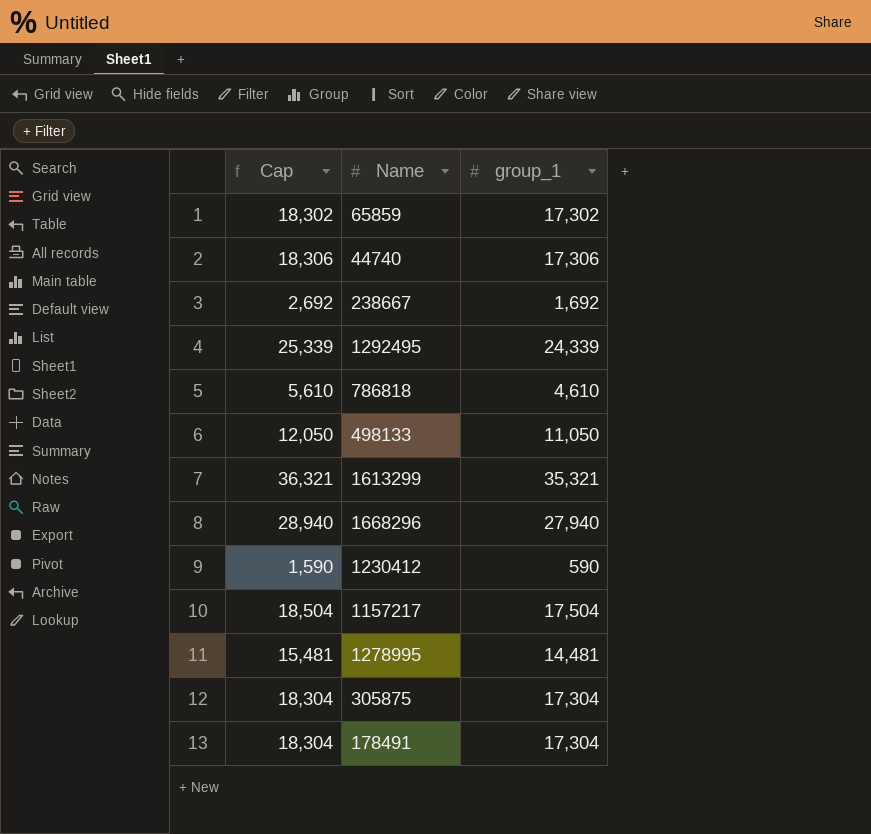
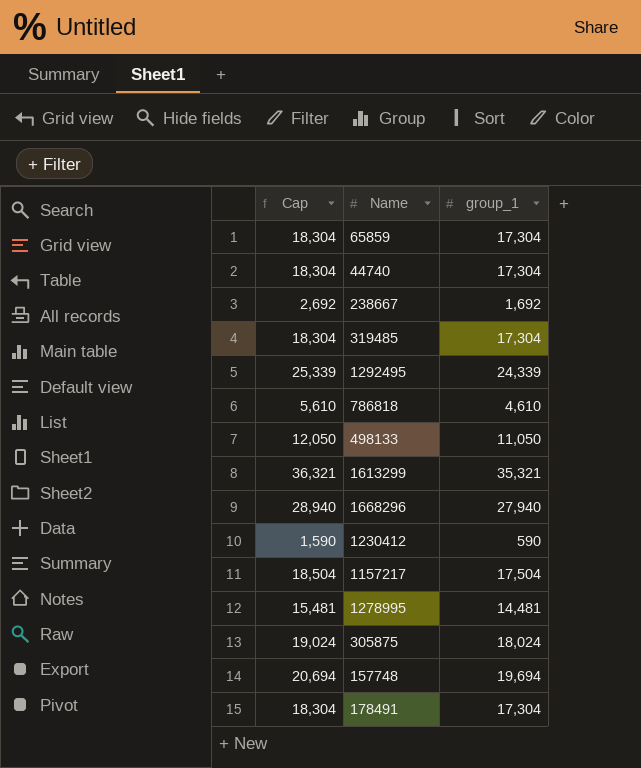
65859 | Cap: 18,302 -> 18,304
65859 | group_1: 17,302 -> 17,304
44740 | Cap: 18,306 -> 18,304
44740 | group_1: 17,306 -> 17,304
row 319485: none -> 18,304 | 17,304
305875 | Cap: 18,304 -> 19,024
305875 | group_1: 17,304 -> 18,024
row 157748: none -> 20,694 | 19,694

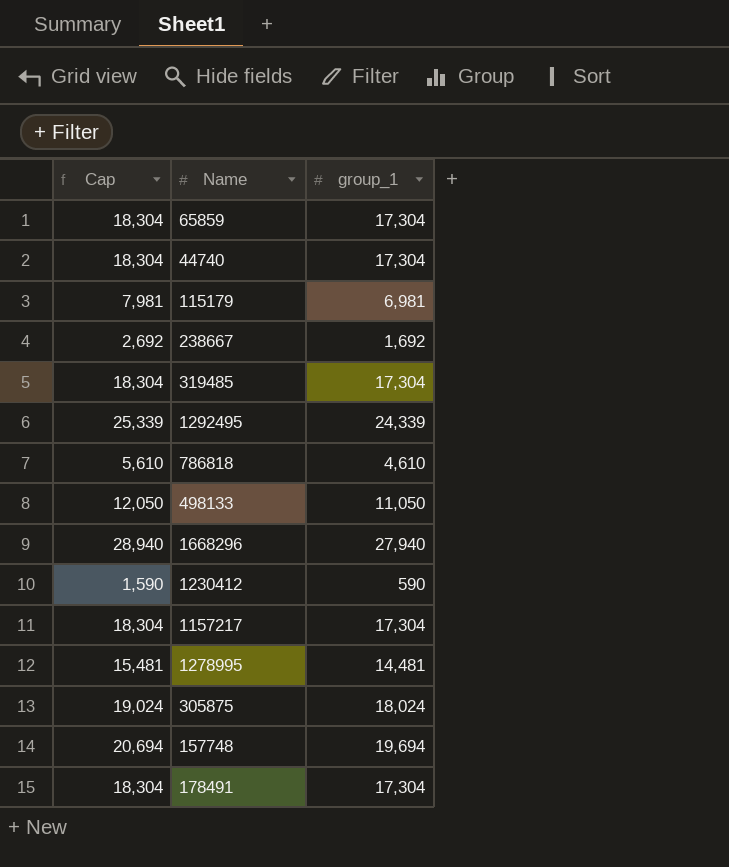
row 1613299: 36,321 | 35,321 -> none
row 115179: none -> 7,981 | 6,981
1157217 | Cap: 18,504 -> 18,304
1157217 | group_1: 17,504 -> 17,304

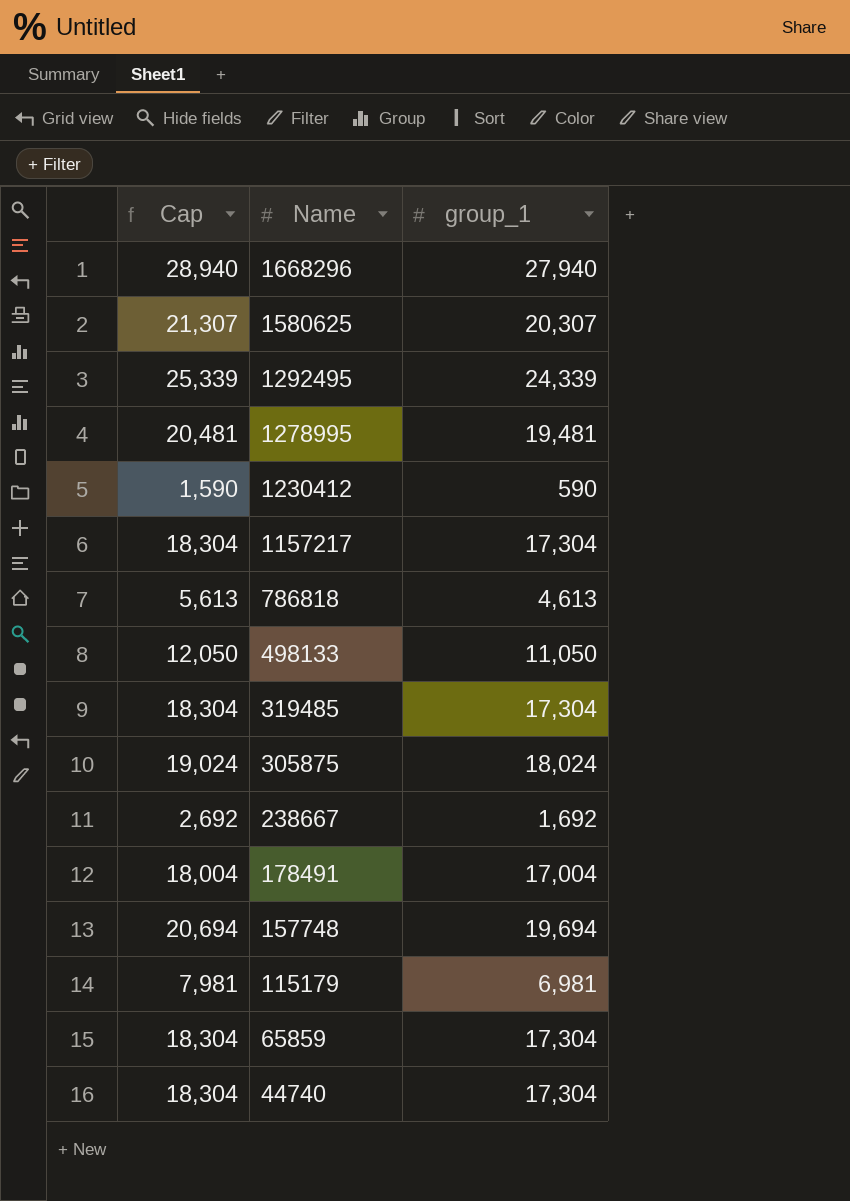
row order: none -> Name descending
row 1580625: none -> 21,307 | 20,307
1278995 | Cap: 15,481 -> 20,481
1278995 | group_1: 14,481 -> 19,481
786818 | Cap: 5,610 -> 5,613
786818 | group_1: 4,610 -> 4,613
178491 | Cap: 18,304 -> 18,004
178491 | group_1: 17,304 -> 17,004

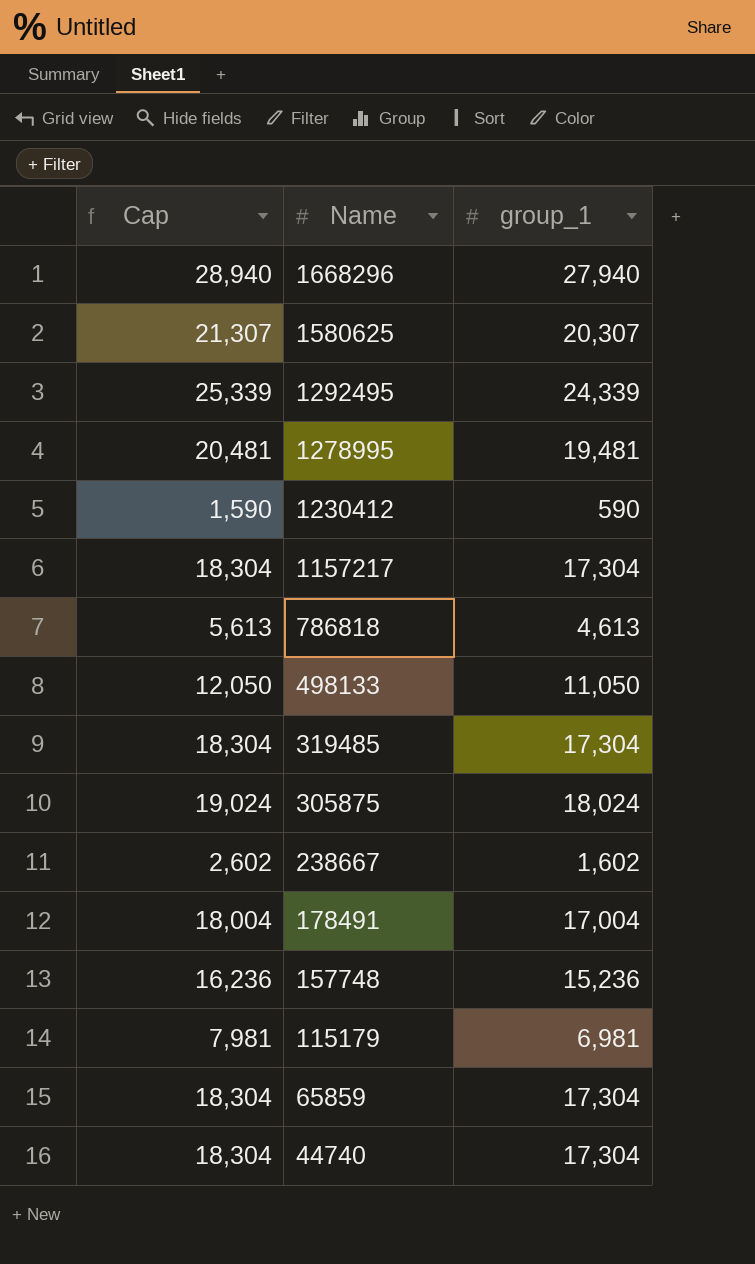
238667 | Cap: 2,692 -> 2,602
238667 | group_1: 1,692 -> 1,602
157748 | Cap: 20,694 -> 16,236
157748 | group_1: 19,694 -> 15,236

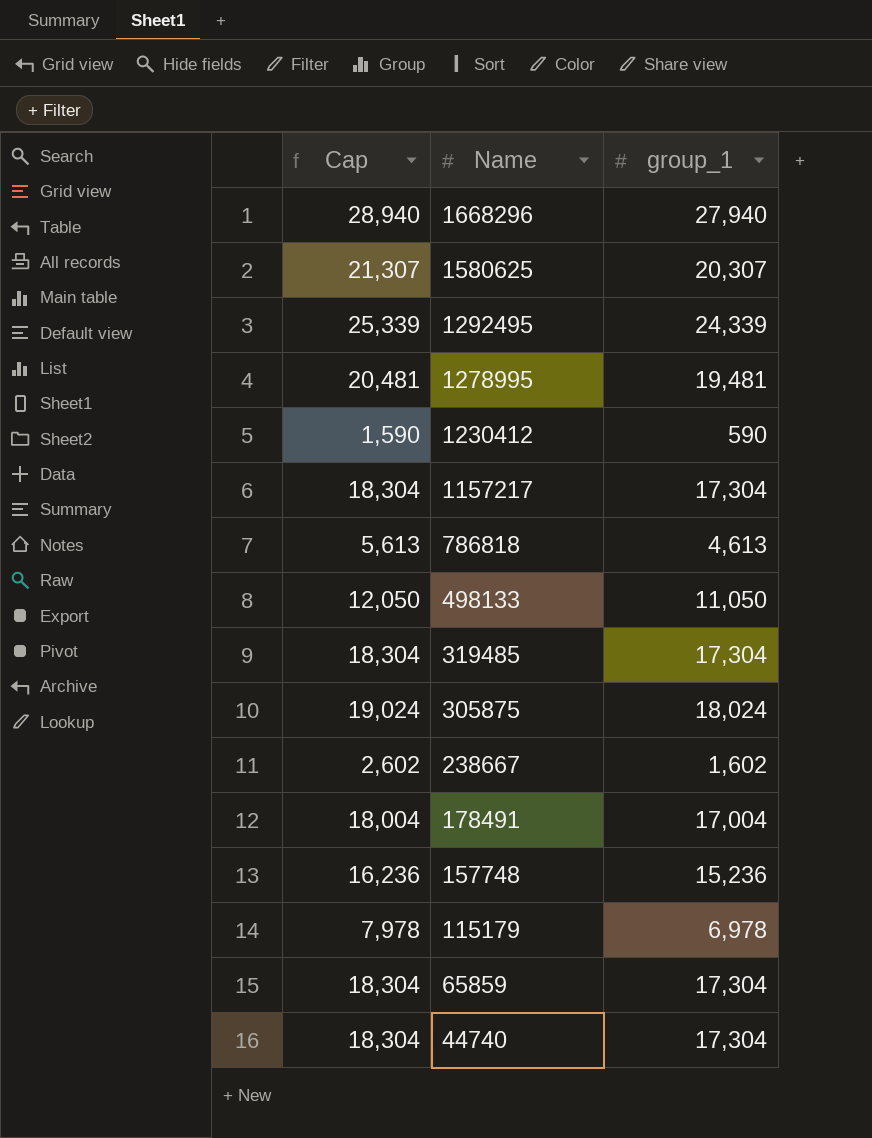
115179 | Cap: 7,981 -> 7,978
115179 | group_1: 6,981 -> 6,978

